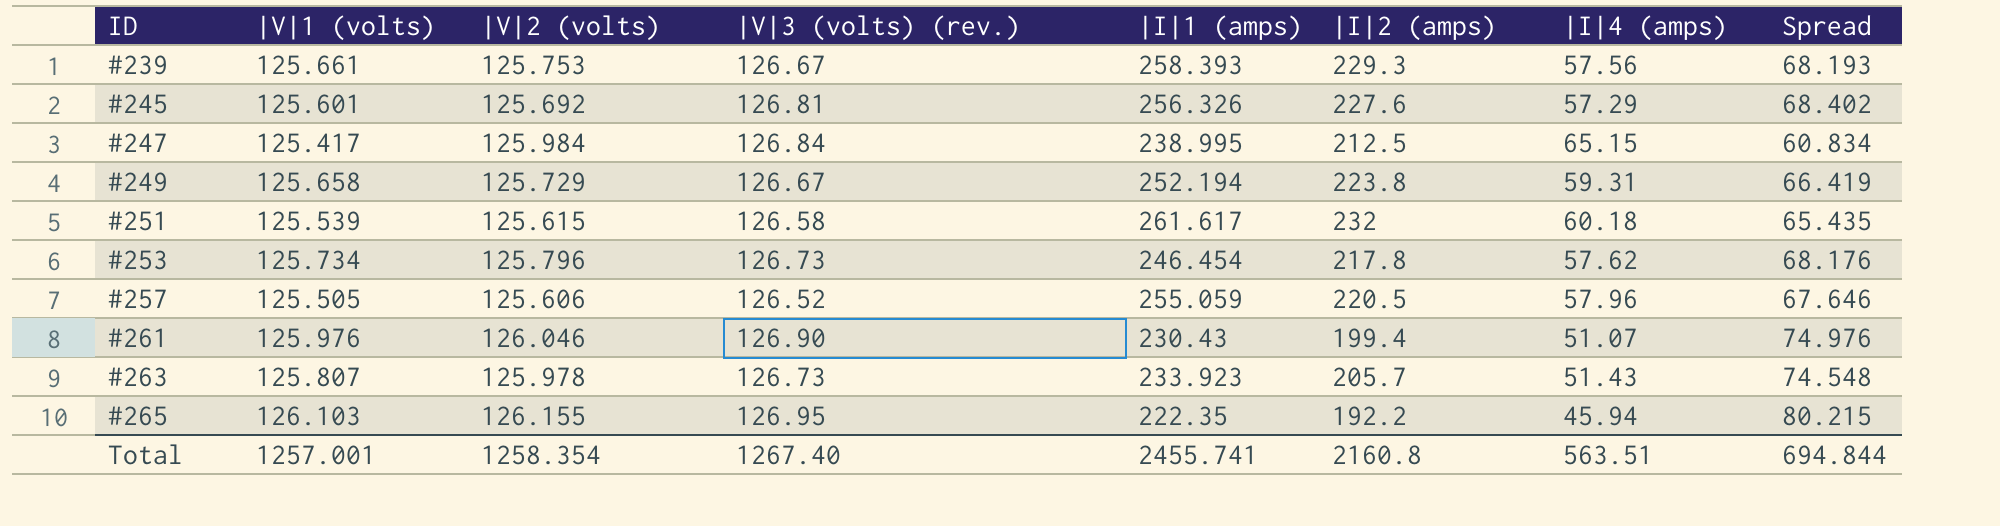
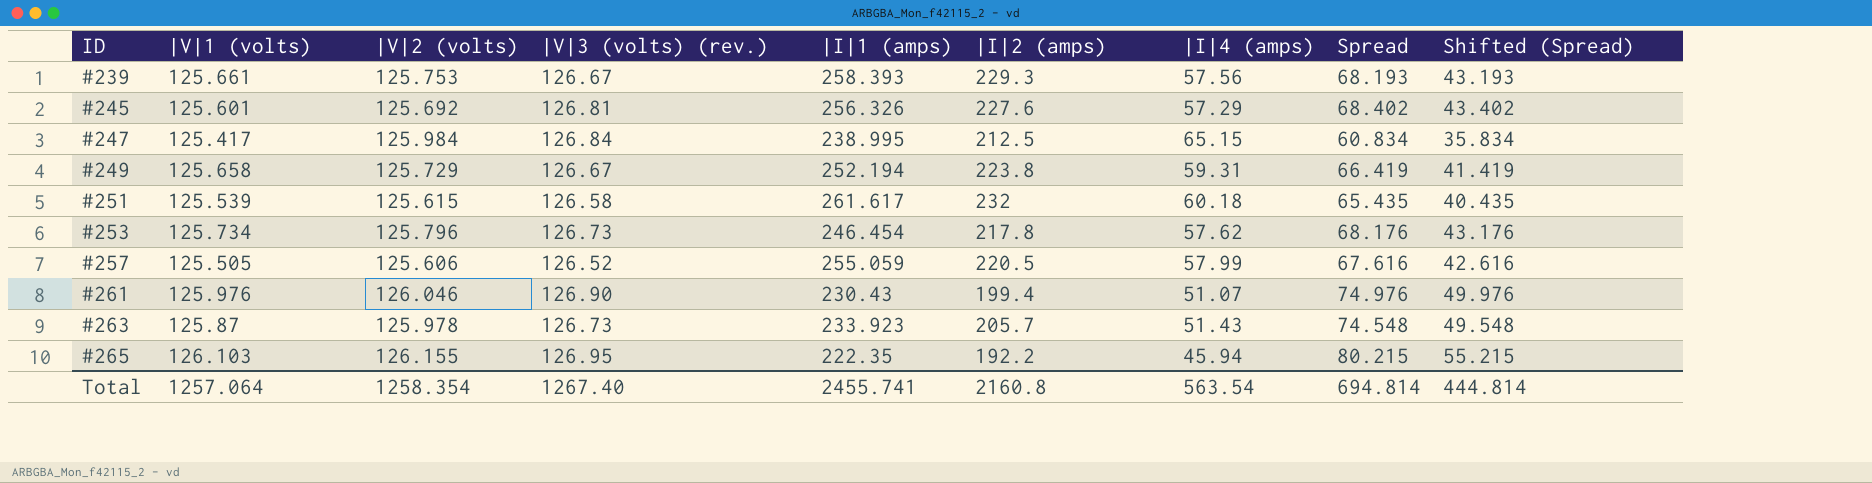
column Shifted (Spread) | formula: none -> [Spread] - 25
#257 | |I|4 (amps): 57.96 -> 57.99
#257 | Spread: 67.646 -> 67.616
#263 | |V|1 (volts): 125.807 -> 125.87
Total | |V|1 (volts): 1257.001 -> 1257.064
Total | |I|4 (amps): 563.51 -> 563.54
Total | Spread: 694.844 -> 694.814

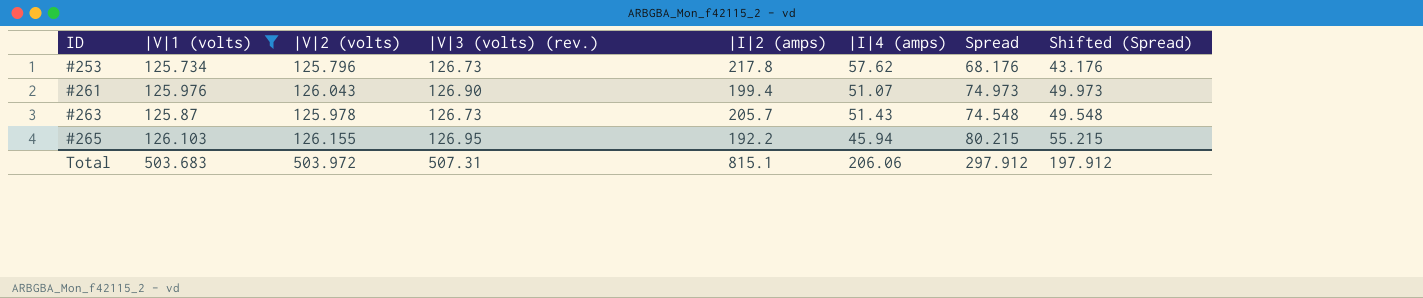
filter: none -> |V|1 (volts) >= 125.734
column |I|1 (amps) | position: 5 -> none
#261 | |V|2 (volts): 126.046 -> 126.043
#261 | Spread: 74.976 -> 74.973
#261 | Shifted (Spread): 49.976 -> 49.973
Total | |V|1 (volts): 1257.064 -> 503.683
Total | |V|2 (volts): 1258.354 -> 503.972
Total | |V|3 (volts) (rev.): 1267.40 -> 507.31
Total | |I|2 (amps): 2160.8 -> 815.1
Total | |I|4 (amps): 563.54 -> 206.06
Total | Spread: 694.814 -> 297.912
Total | Shifted (Spread): 444.814 -> 197.912

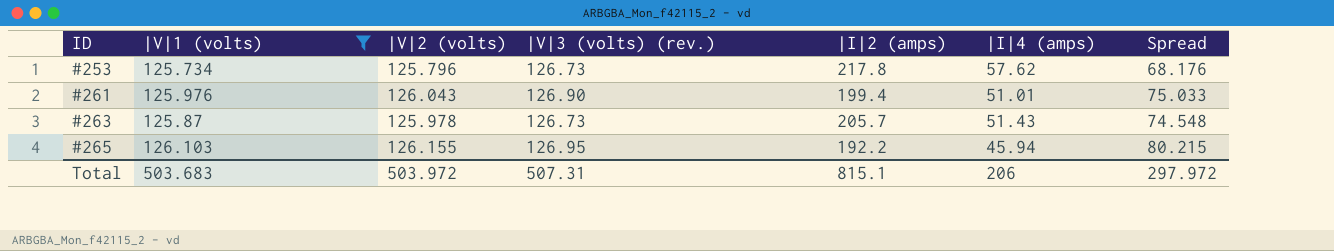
column Shifted (Spread) | formula: [Spread] - 25 -> none
#261 | |I|4 (amps): 51.07 -> 51.01
#261 | Spread: 74.973 -> 75.033
Total | |I|4 (amps): 206.06 -> 206
Total | Spread: 297.912 -> 297.972

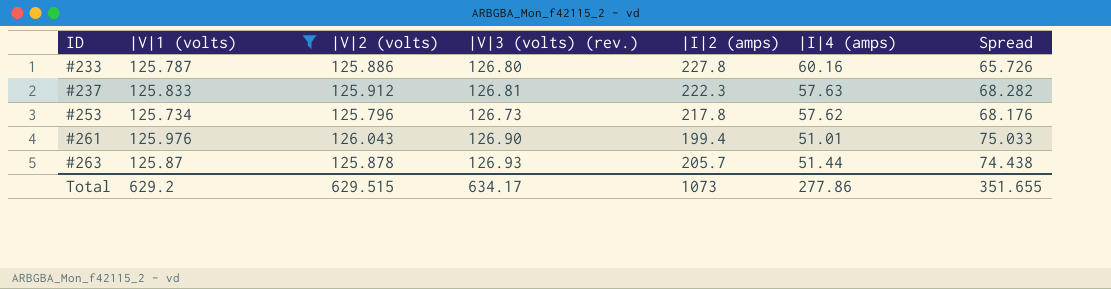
row #265: 126.103 | 126.155 | 126.95 | 192.2 | 45.94 | 80.215 -> none
row #233: none -> 125.787 | 125.886 | 126.80 | 227.8 | 60.16 | 65.726
row #237: none -> 125.833 | 125.912 | 126.81 | 222.3 | 57.63 | 68.282
#263 | |V|2 (volts): 125.978 -> 125.878
#263 | |V|3 (volts) (rev.): 126.73 -> 126.93
#263 | |I|4 (amps): 51.43 -> 51.44
#263 | Spread: 74.548 -> 74.438
Total | |V|1 (volts): 503.683 -> 629.2
Total | |V|2 (volts): 503.972 -> 629.515
Total | |V|3 (volts) (rev.): 507.31 -> 634.17
Total | |I|2 (amps): 815.1 -> 1073
Total | |I|4 (amps): 206 -> 277.86
Total | Spread: 297.972 -> 351.655

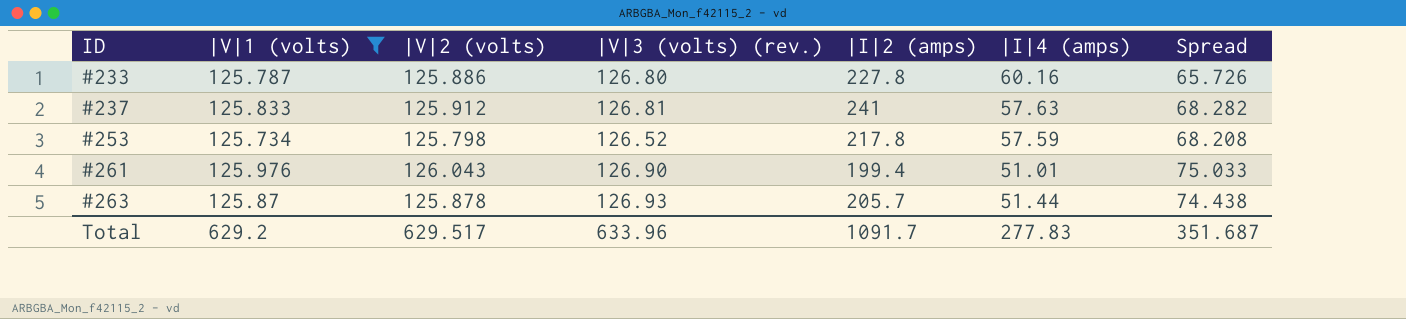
#237 | |I|2 (amps): 222.3 -> 241
#253 | |V|2 (volts): 125.796 -> 125.798
#253 | |V|3 (volts) (rev.): 126.73 -> 126.52
#253 | |I|4 (amps): 57.62 -> 57.59
#253 | Spread: 68.176 -> 68.208
Total | |V|2 (volts): 629.515 -> 629.517
Total | |V|3 (volts) (rev.): 634.17 -> 633.96
Total | |I|2 (amps): 1073 -> 1091.7
Total | |I|4 (amps): 277.86 -> 277.83
Total | Spread: 351.655 -> 351.687

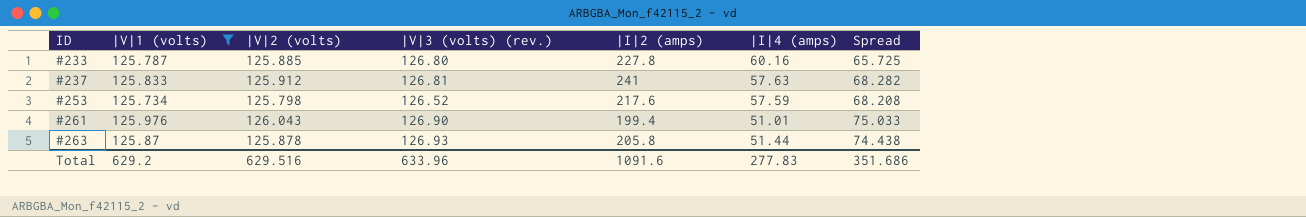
#233 | |V|2 (volts): 125.886 -> 125.885
#233 | Spread: 65.726 -> 65.725
#253 | |I|2 (amps): 217.8 -> 217.6
#263 | |I|2 (amps): 205.7 -> 205.8
Total | |V|2 (volts): 629.517 -> 629.516
Total | |I|2 (amps): 1091.7 -> 1091.6
Total | Spread: 351.687 -> 351.686

